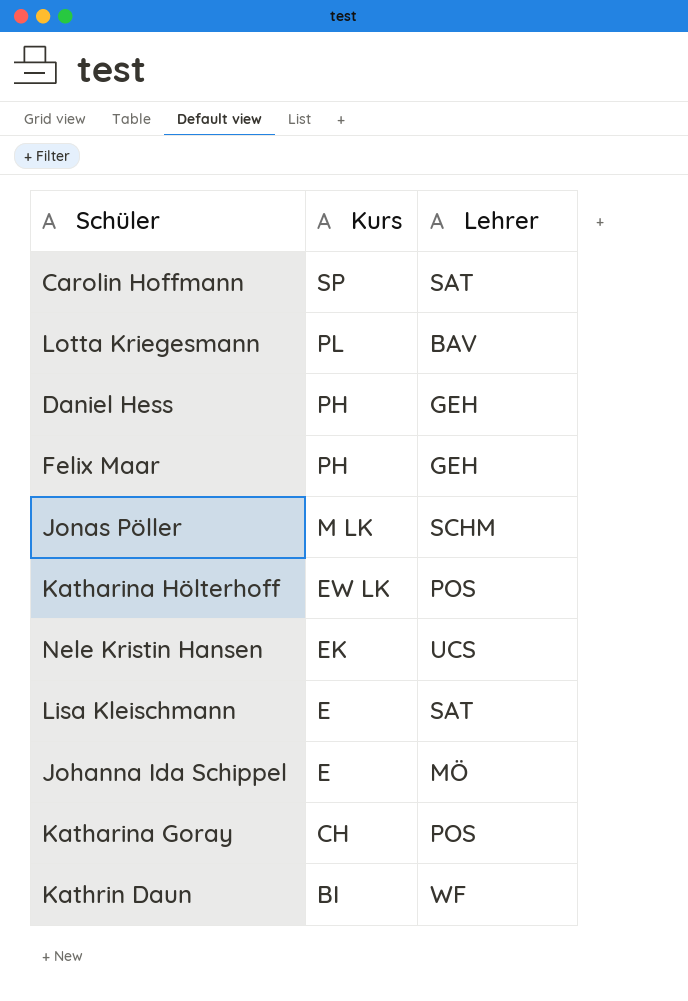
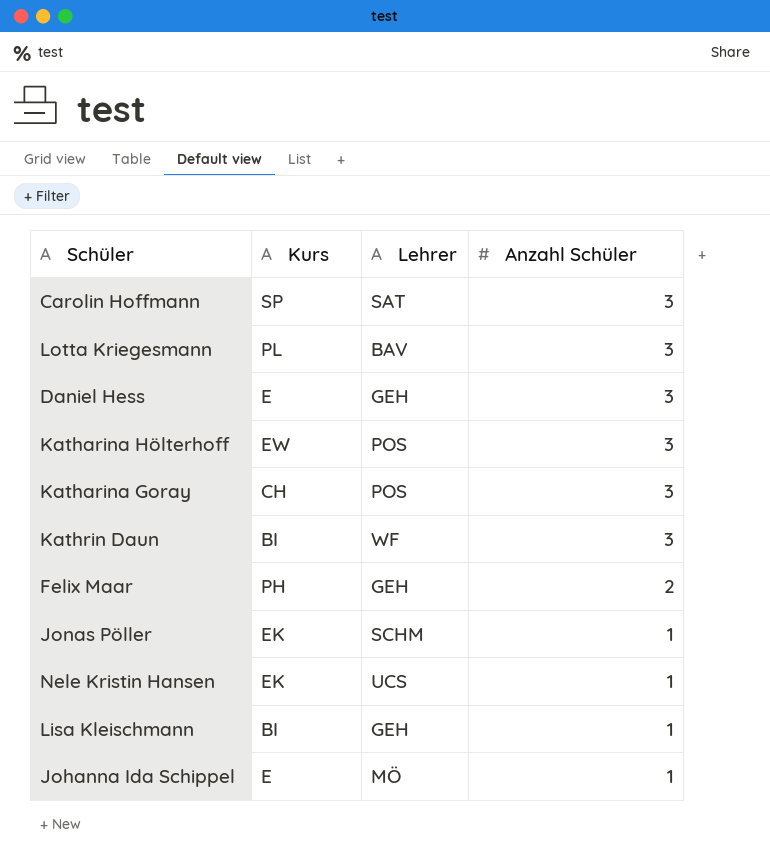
row order: Kurs descending -> Anzahl Schüler descending
column Anzahl Schüler | position: none -> 4
Daniel Hess | Kurs: PH -> E
Katharina Hölterhoff | Kurs: EW LK -> EW
Jonas Pöller | Kurs: M LK -> EK
Lisa Kleischmann | Kurs: E -> BI
Lisa Kleischmann | Lehrer: SAT -> GEH

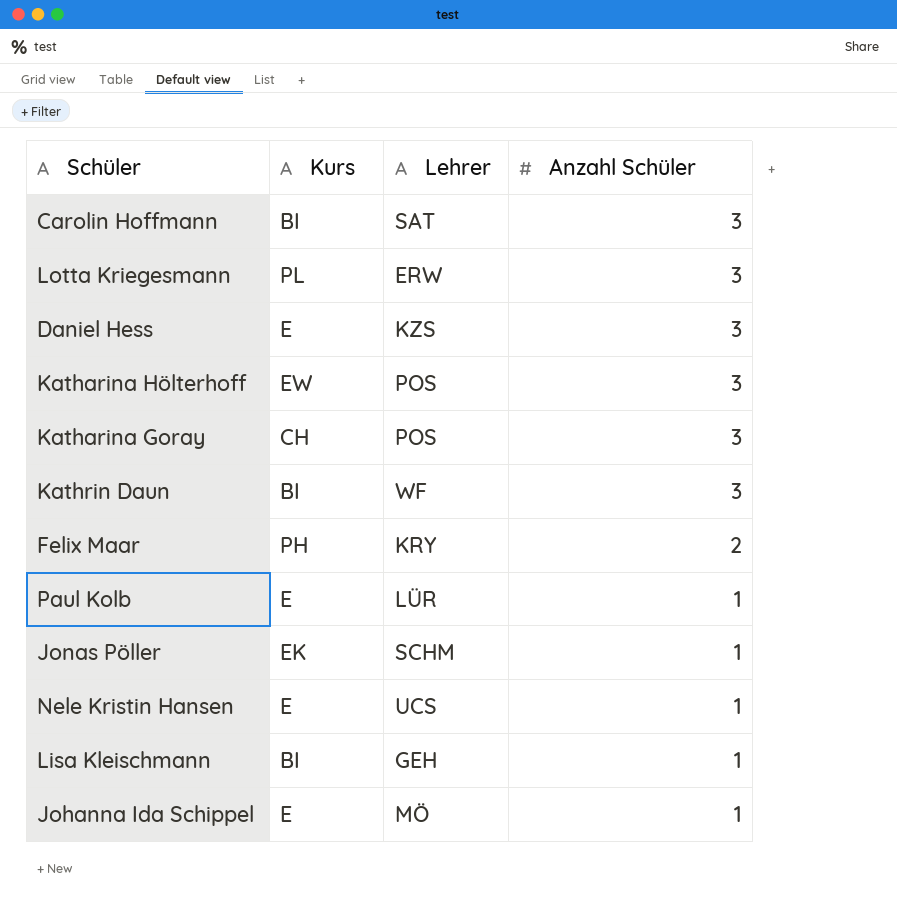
Carolin Hoffmann | Kurs: SP -> BI
Lotta Kriegesmann | Lehrer: BAV -> ERW
Daniel Hess | Lehrer: GEH -> KZS
Felix Maar | Lehrer: GEH -> KRY
row Paul Kolb: none -> E | LÜR | 1
Nele Kristin Hansen | Kurs: EK -> E

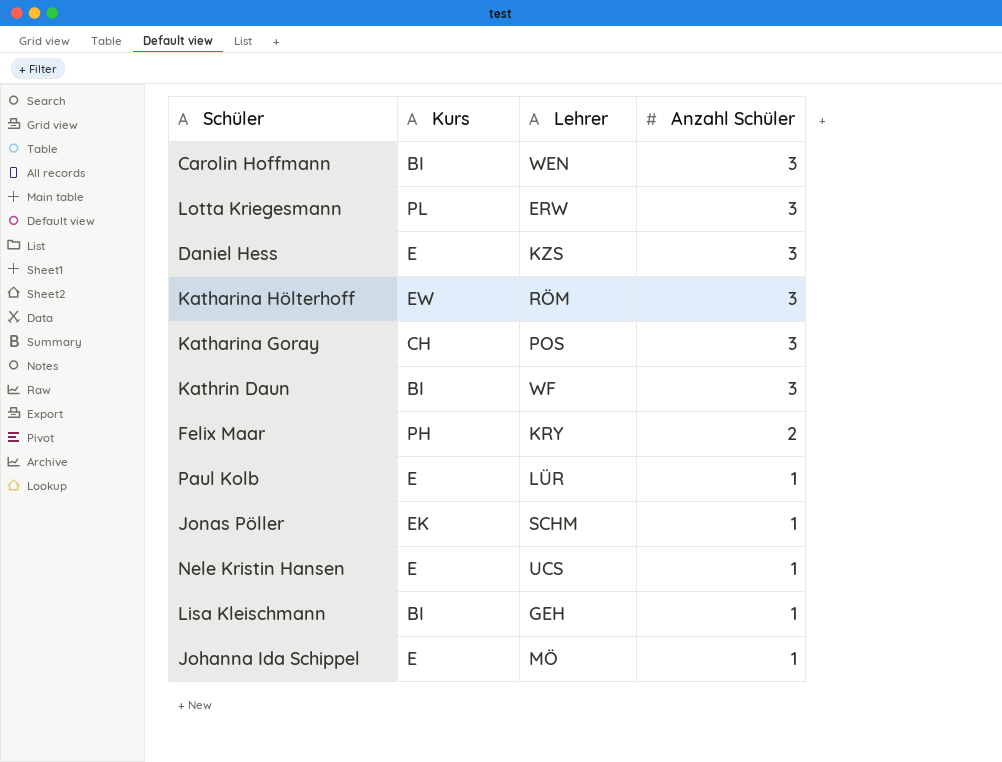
Carolin Hoffmann | Lehrer: SAT -> WEN
Katharina Hölterhoff | Lehrer: POS -> RÖM

